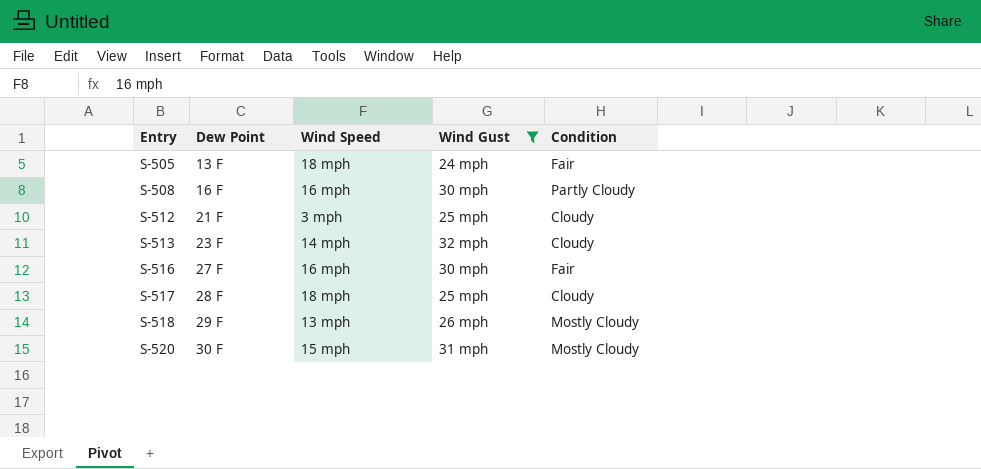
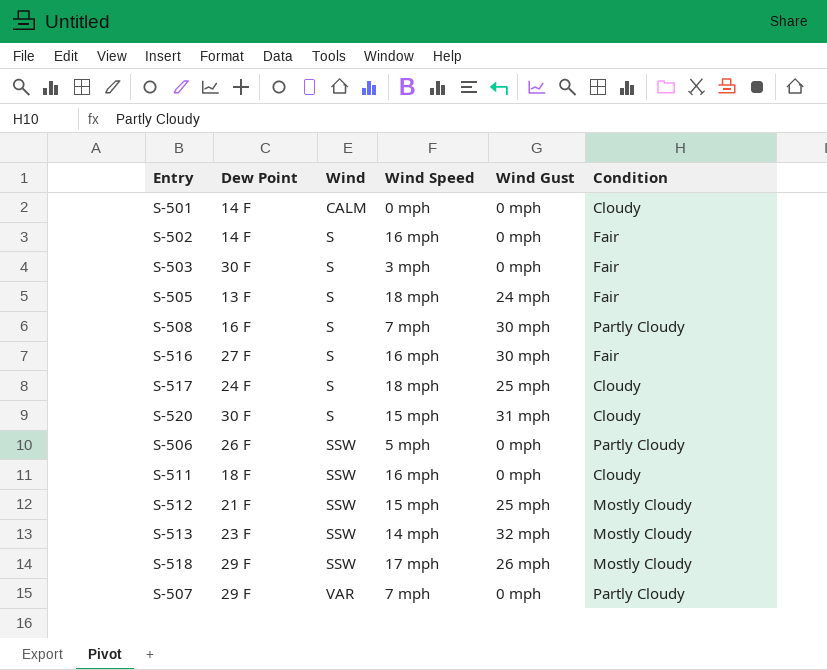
filter: Wind Gust != 0 mph -> none
row order: Entry ascending -> Wind ascending
column Wind | position: none -> 3
S-508 | Wind Speed: 16 mph -> 7 mph
S-517 | Dew Point: 28 F -> 24 F
S-520 | Condition: Mostly Cloudy -> Cloudy
S-512 | Wind Speed: 3 mph -> 15 mph
S-512 | Condition: Cloudy -> Mostly Cloudy
S-513 | Condition: Cloudy -> Mostly Cloudy
S-518 | Wind Speed: 13 mph -> 17 mph

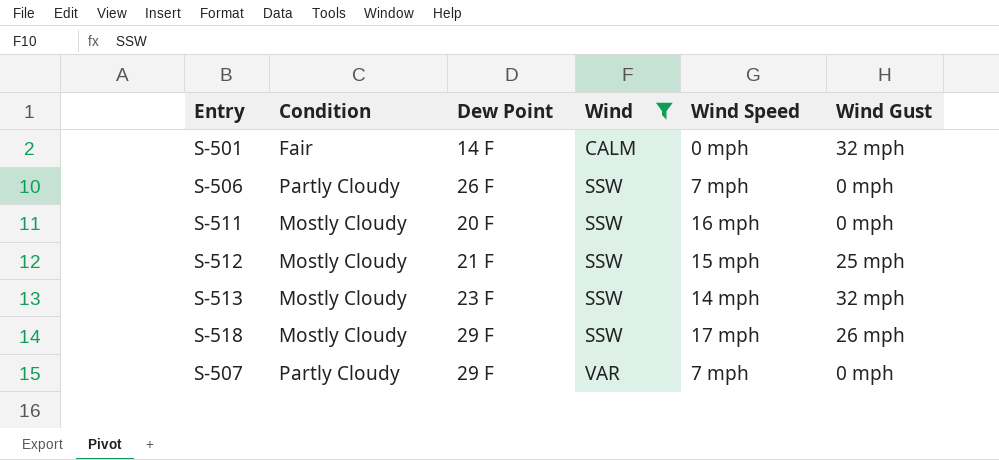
filter: none -> Wind != S
column Condition | position: 6 -> 2
S-501 | Condition: Cloudy -> Fair
S-501 | Wind Gust: 0 mph -> 32 mph
S-506 | Wind Speed: 5 mph -> 7 mph
S-511 | Condition: Cloudy -> Mostly Cloudy
S-511 | Dew Point: 18 F -> 20 F

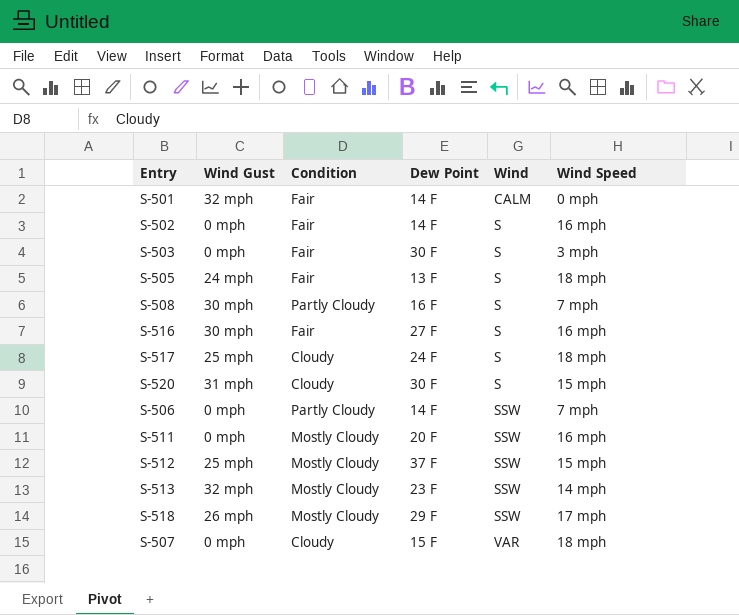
filter: Wind != S -> none
column Wind Gust | position: 6 -> 2
S-506 | Dew Point: 26 F -> 14 F
S-512 | Dew Point: 21 F -> 37 F
S-507 | Condition: Partly Cloudy -> Cloudy
S-507 | Dew Point: 29 F -> 15 F
S-507 | Wind Speed: 7 mph -> 18 mph

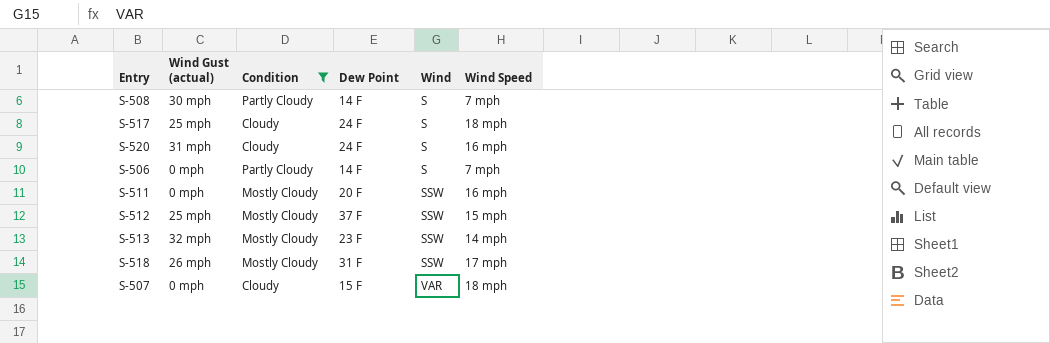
filter: none -> Condition != Fair
column name: Wind Gust -> Wind Gust (actual)
S-508 | Dew Point: 16 F -> 14 F
S-520 | Dew Point: 30 F -> 24 F
S-520 | Wind Speed: 15 mph -> 16 mph
S-506 | Wind: SSW -> S
S-518 | Dew Point: 29 F -> 31 F

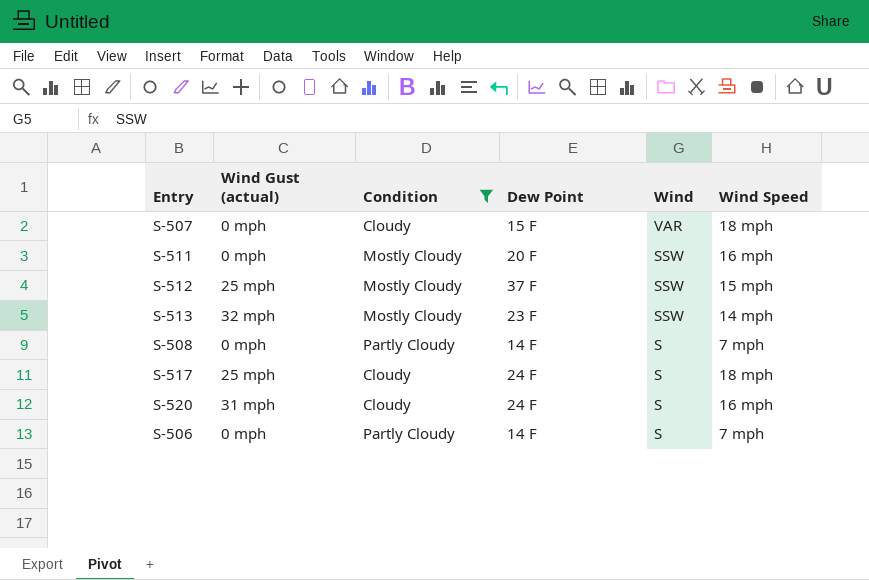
row order: Wind ascending -> Wind descending
row S-518: 26 mph | Mostly Cloudy | 31 F | SSW | 17 mph -> none
S-508 | Wind Gust (actual): 30 mph -> 0 mph

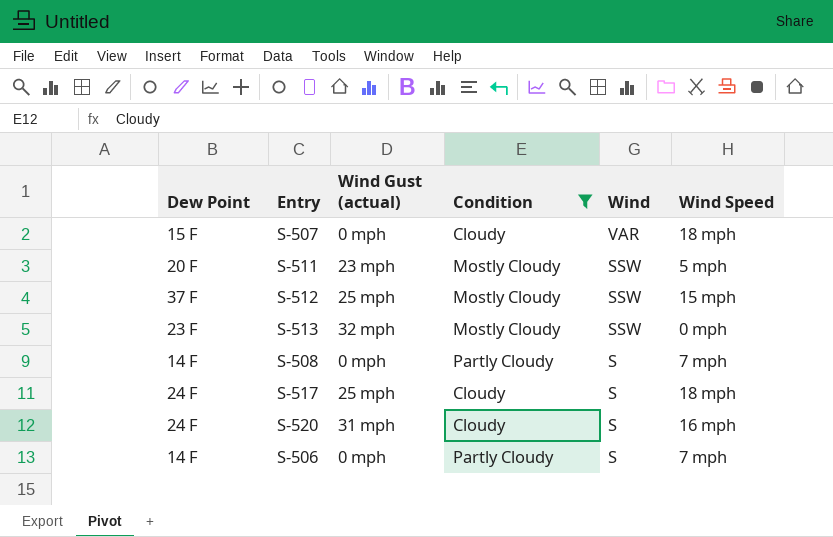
column Dew Point | position: 4 -> 1
S-511 | Wind Gust (actual): 0 mph -> 23 mph
S-511 | Wind Speed: 16 mph -> 5 mph
S-513 | Wind Speed: 14 mph -> 0 mph

